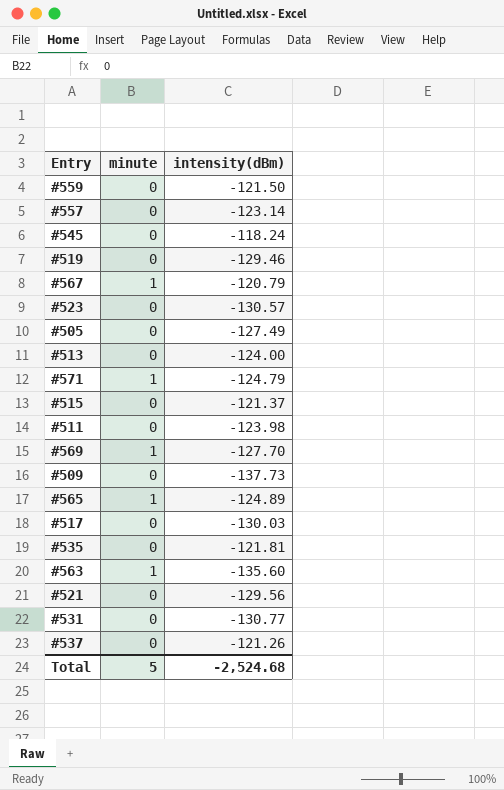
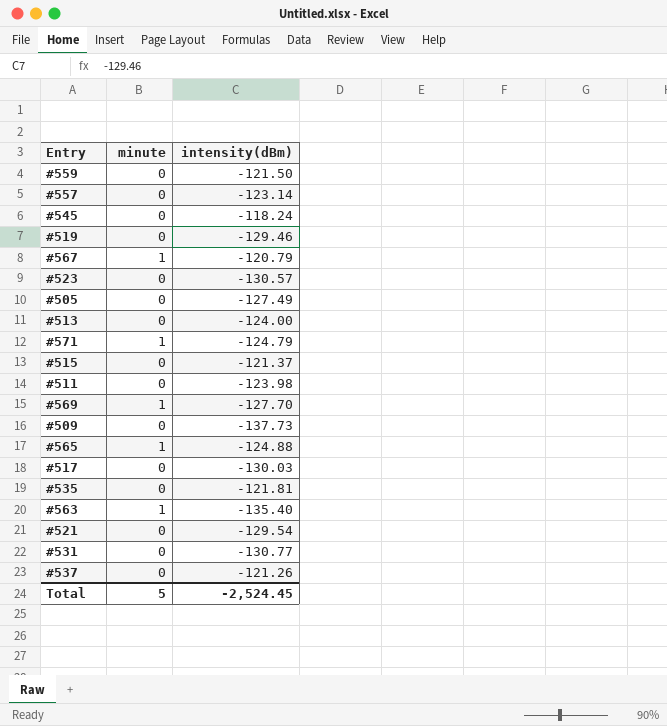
#565 | intensity(dBm): -124.89 -> -124.88
#563 | intensity(dBm): -135.60 -> -135.40
#521 | intensity(dBm): -129.56 -> -129.54
Total | intensity(dBm): -2,524.68 -> -2,524.45

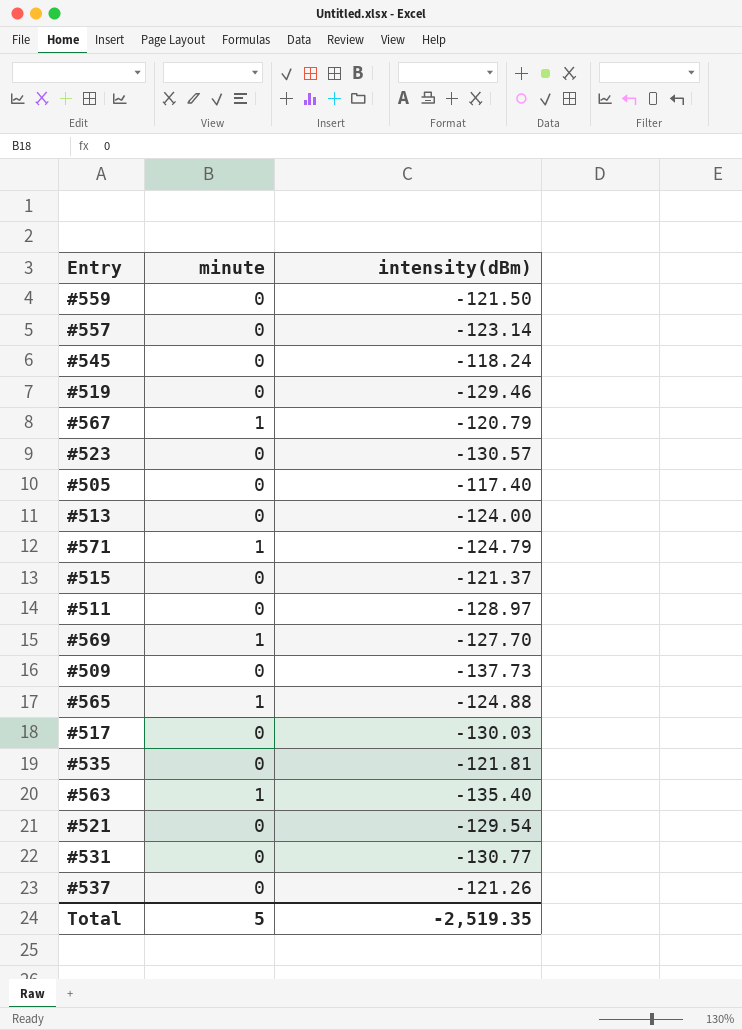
#505 | intensity(dBm): -127.49 -> -117.40
#511 | intensity(dBm): -123.98 -> -128.97
Total | intensity(dBm): -2,524.45 -> -2,519.35

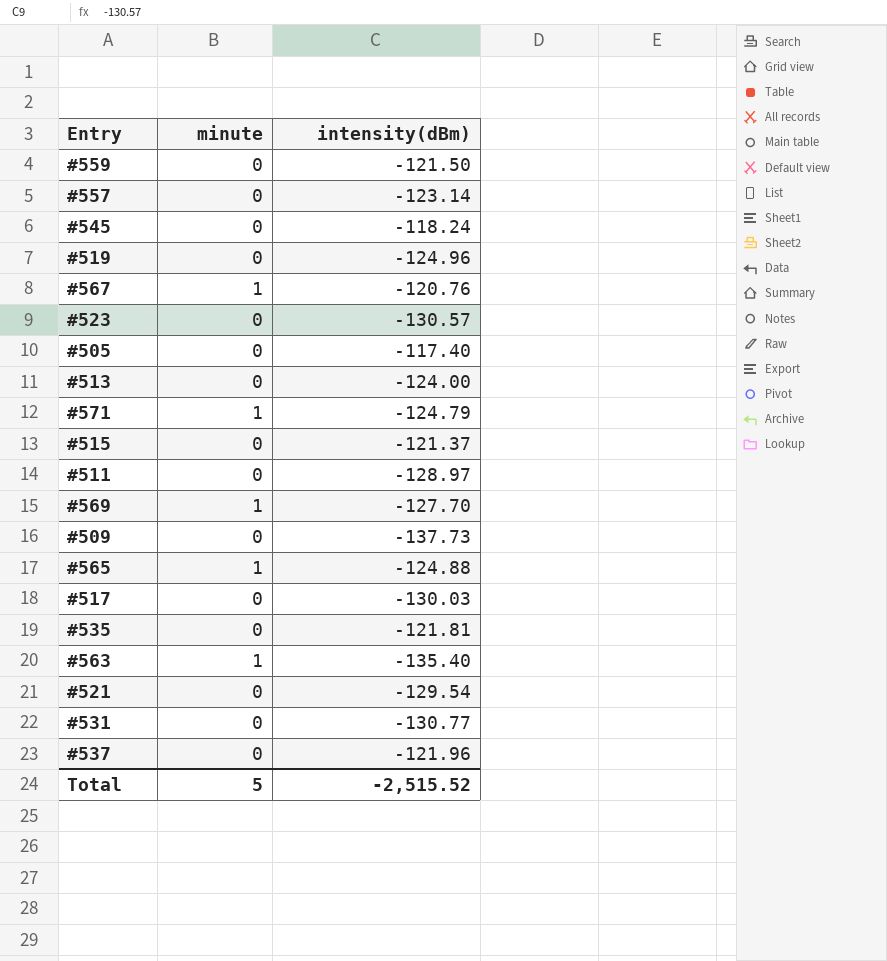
#519 | intensity(dBm): -129.46 -> -124.96
#567 | intensity(dBm): -120.79 -> -120.76
#537 | intensity(dBm): -121.26 -> -121.96
Total | intensity(dBm): -2,519.35 -> -2,515.52

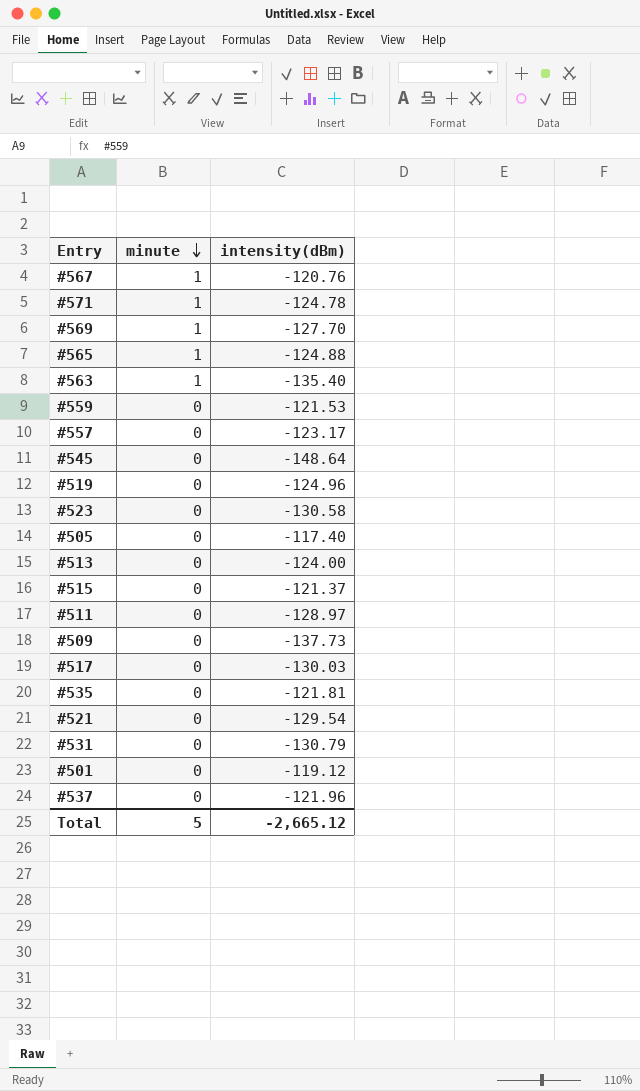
row order: none -> minute descending
#571 | intensity(dBm): -124.79 -> -124.78
#559 | intensity(dBm): -121.50 -> -121.53
#557 | intensity(dBm): -123.14 -> -123.17
#545 | intensity(dBm): -118.24 -> -148.64
#523 | intensity(dBm): -130.57 -> -130.58
#531 | intensity(dBm): -130.77 -> -130.79
row #501: none -> 0 | -119.12
Total | intensity(dBm): -2,515.52 -> -2,665.12

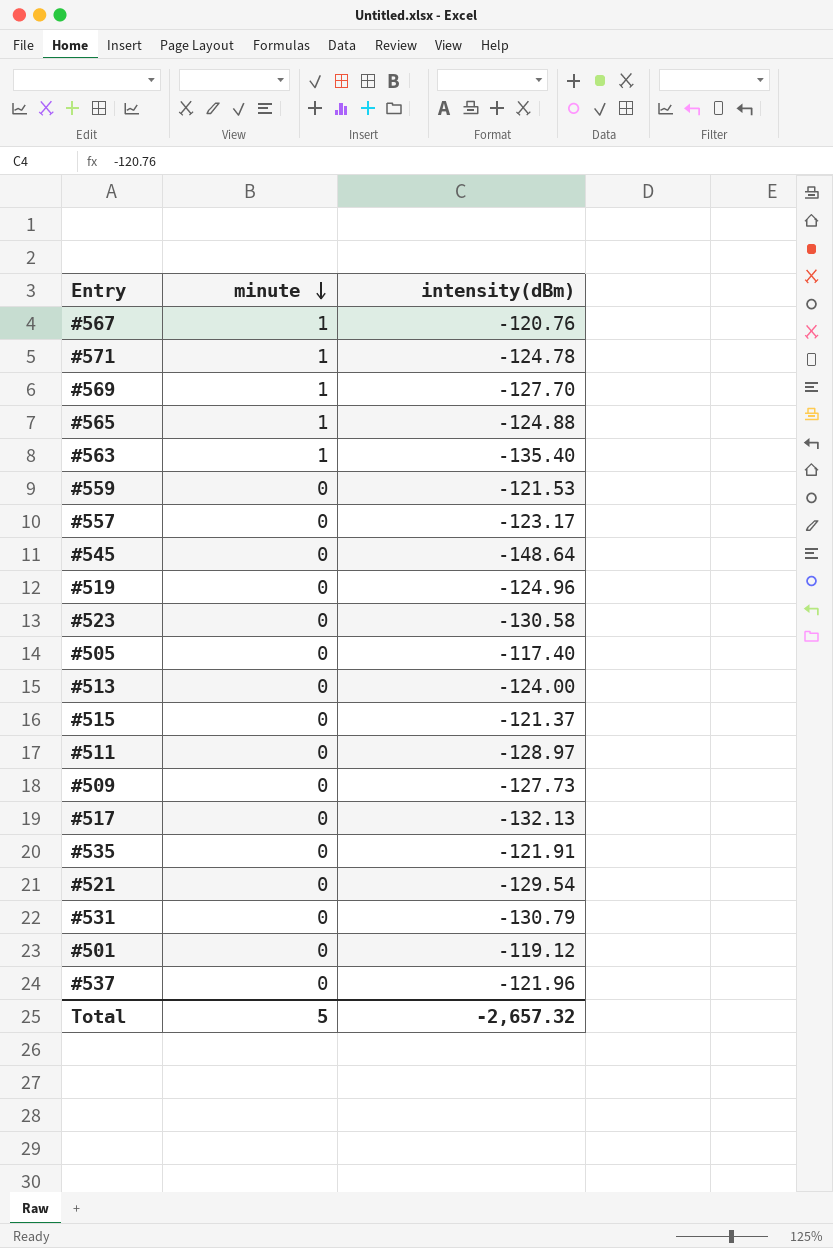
#509 | intensity(dBm): -137.73 -> -127.73
#517 | intensity(dBm): -130.03 -> -132.13
#535 | intensity(dBm): -121.81 -> -121.91
Total | intensity(dBm): -2,665.12 -> -2,657.32

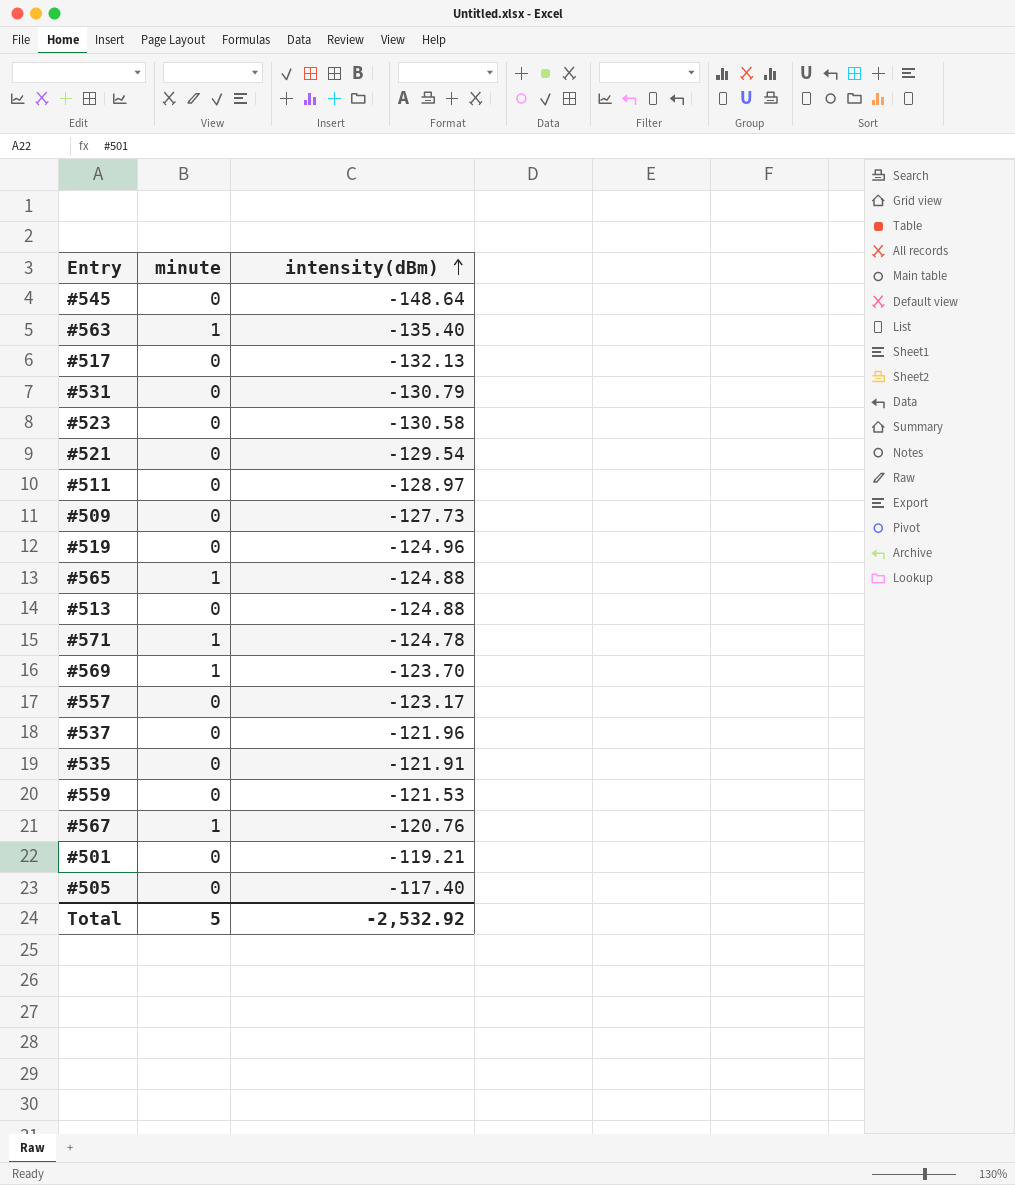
row order: minute descending -> intensity(dBm) ascending
row #515: 0 | -121.37 -> none
#513 | intensity(dBm): -124.00 -> -124.88
#569 | intensity(dBm): -127.70 -> -123.70
#501 | intensity(dBm): -119.12 -> -119.21
Total | intensity(dBm): -2,657.32 -> -2,532.92

